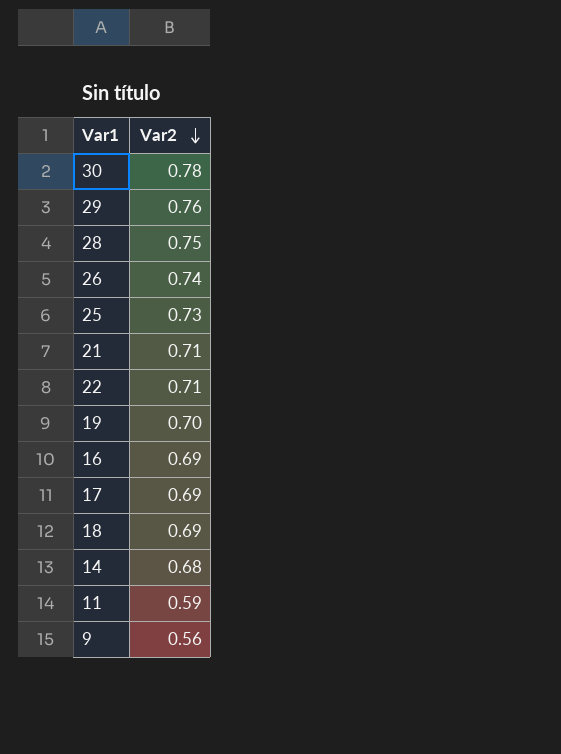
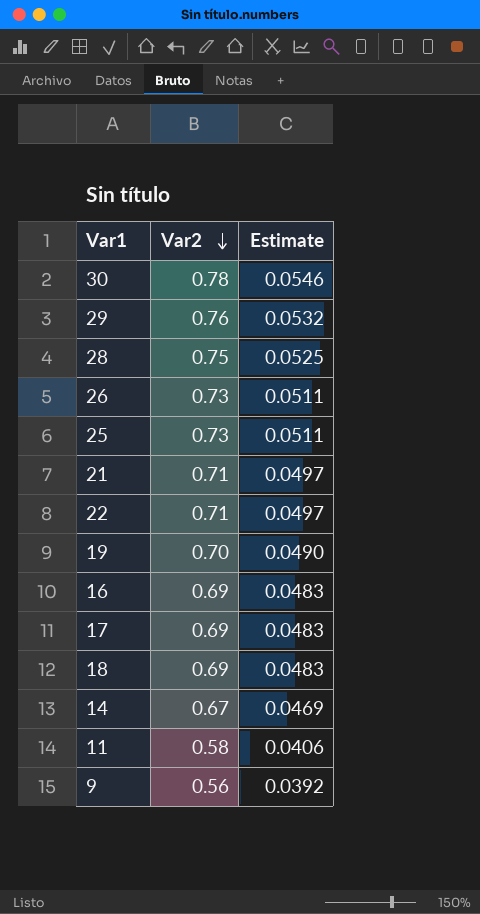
column Estimate | formula: none -> [Var2] * 0.07
26 | Var2: 0.74 -> 0.73
14 | Var2: 0.68 -> 0.67
11 | Var2: 0.59 -> 0.58

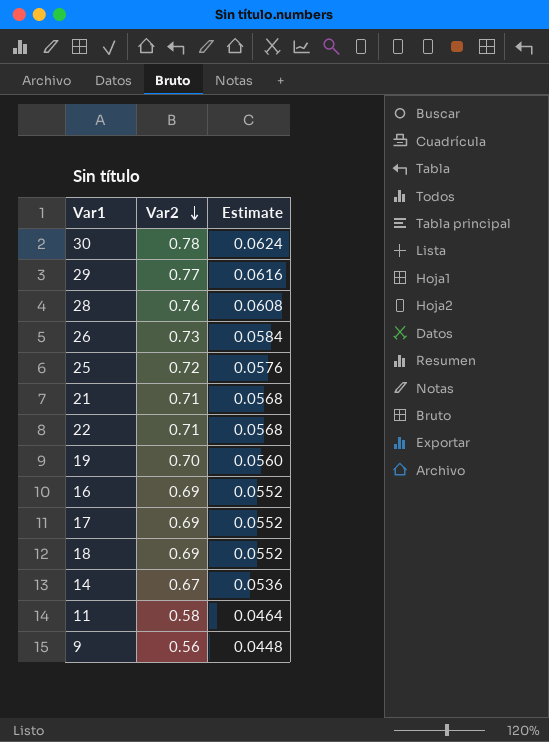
column Estimate | formula: [Var2] * 0.07 -> [Var2] * 0.08
29 | Var2: 0.76 -> 0.77
28 | Var2: 0.75 -> 0.76
25 | Var2: 0.73 -> 0.72

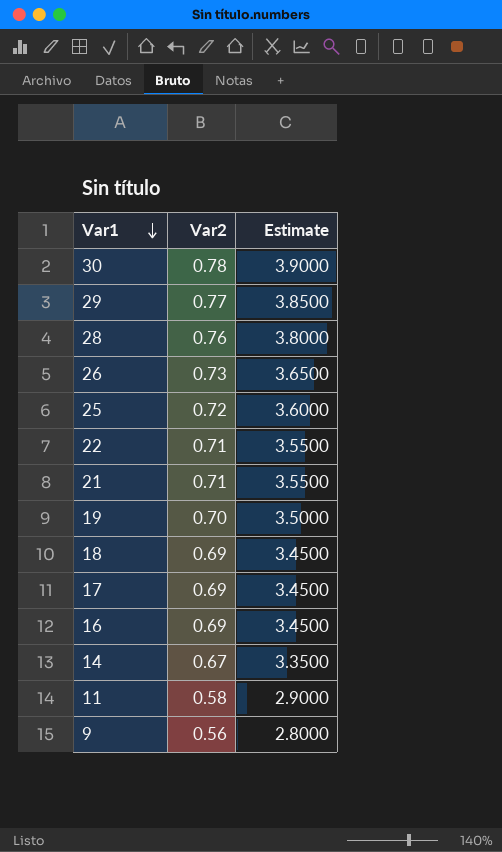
row order: Var2 descending -> Var1 descending
column Estimate | formula: [Var2] * 0.08 -> [Var2] * 5

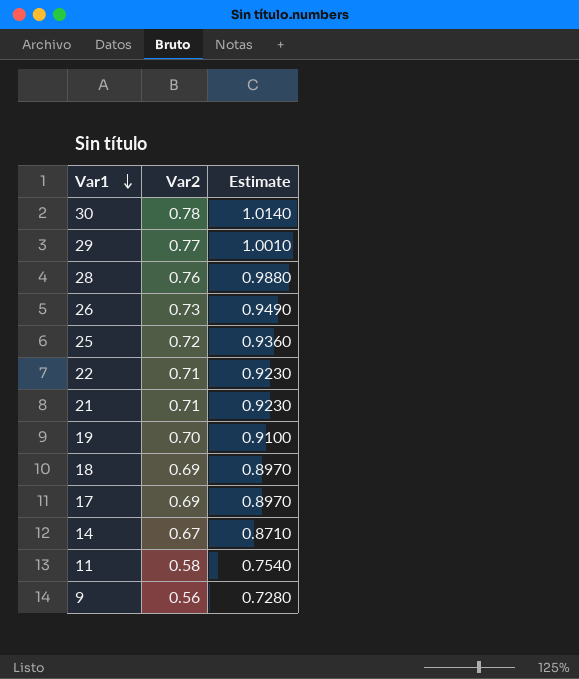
column Estimate | formula: [Var2] * 5 -> [Var2] * 1.3
row 16: 0.69 | 3.4500 -> none

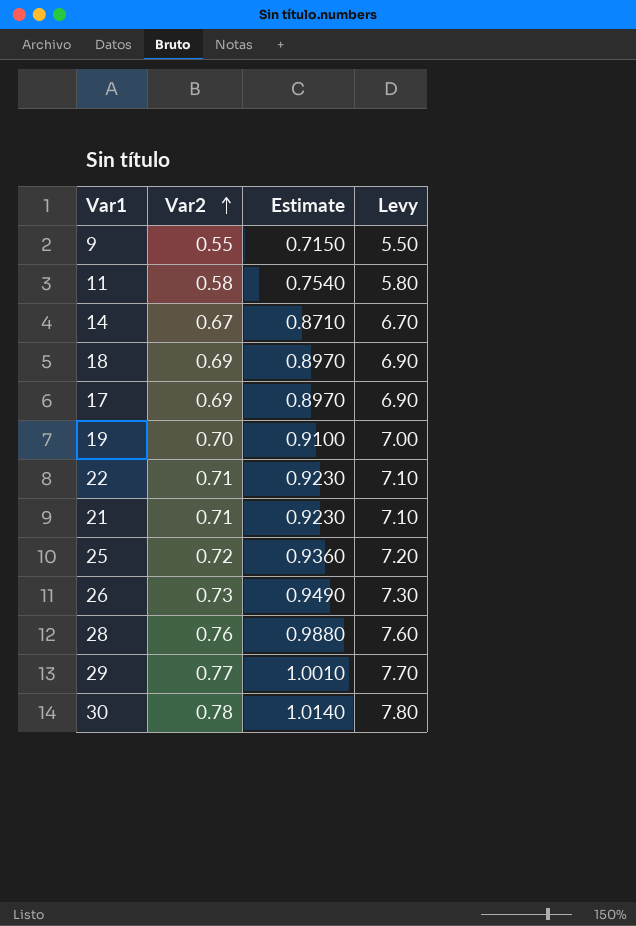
row order: Var1 descending -> Var2 ascending
column Levy | formula: none -> [Var2] * 10
9 | Var2: 0.56 -> 0.55
9 | Estimate: 0.7280 -> 0.7150

